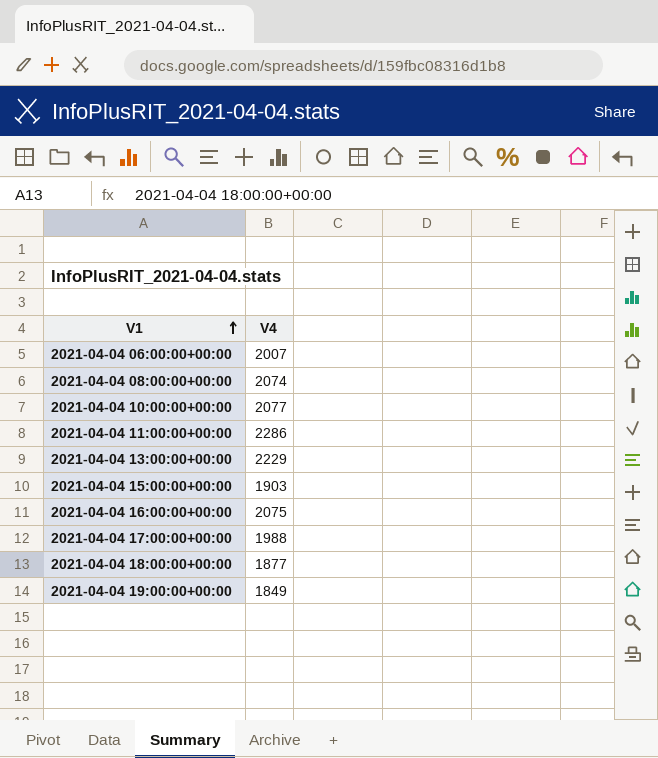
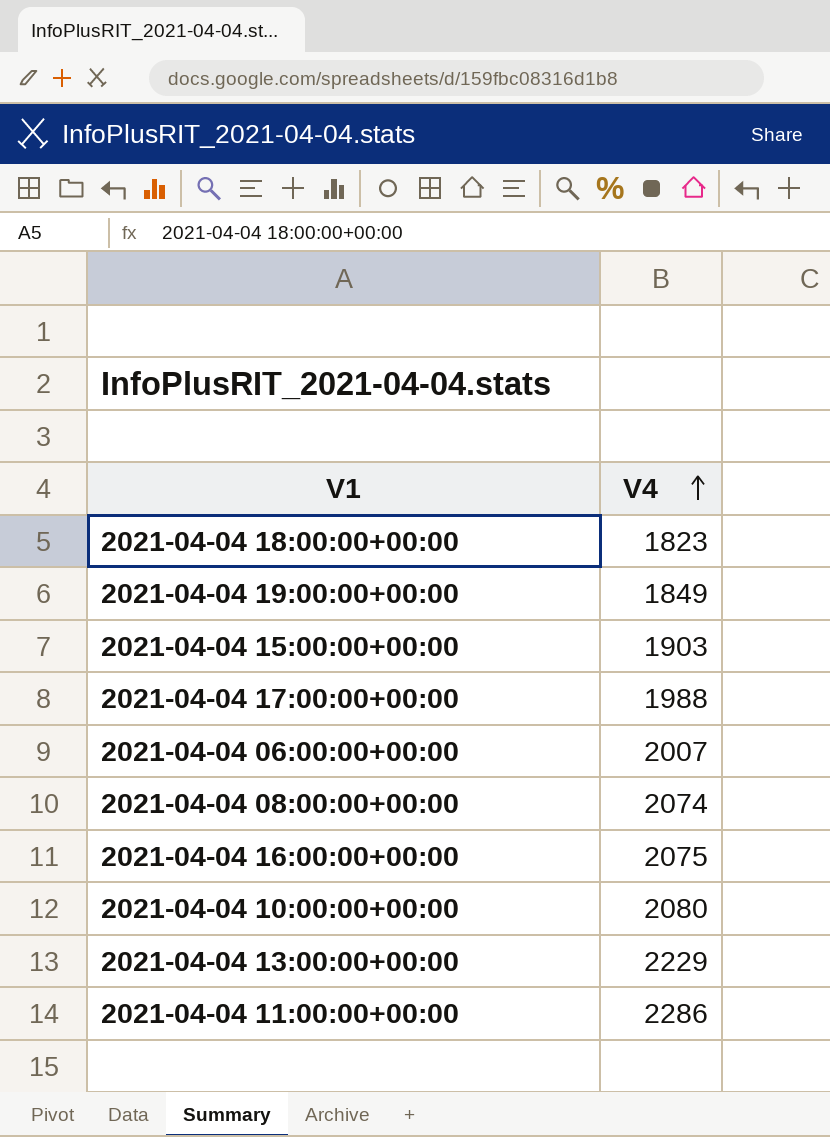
row order: V1 ascending -> V4 ascending
2021-04-04 18:00:00+00:00 | V4: 1877 -> 1823
2021-04-04 10:00:00+00:00 | V4: 2077 -> 2080

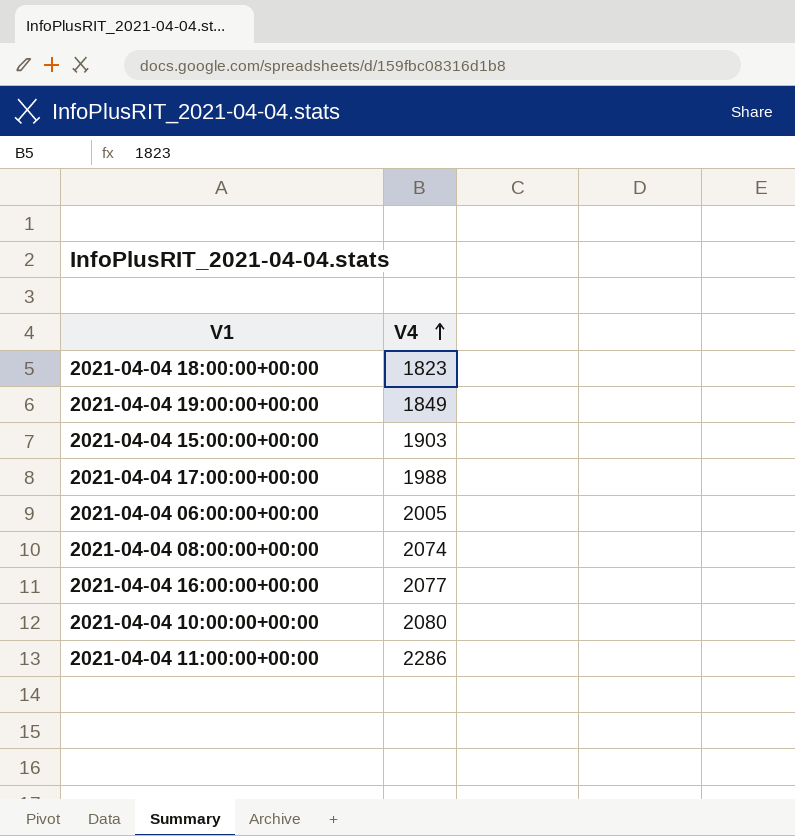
row 2021-04-04 13:00:00+00:00: 2229 -> none
2021-04-04 06:00:00+00:00 | V4: 2007 -> 2005
2021-04-04 16:00:00+00:00 | V4: 2075 -> 2077

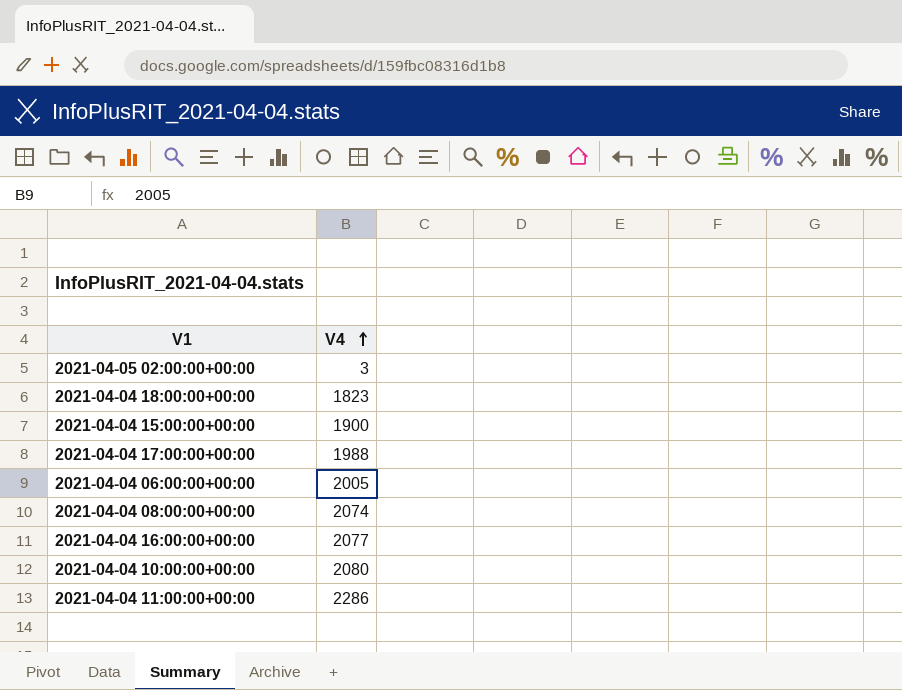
row 2021-04-04 19:00:00+00:00: 1849 -> none
row 2021-04-05 02:00:00+00:00: none -> 3
2021-04-04 15:00:00+00:00 | V4: 1903 -> 1900

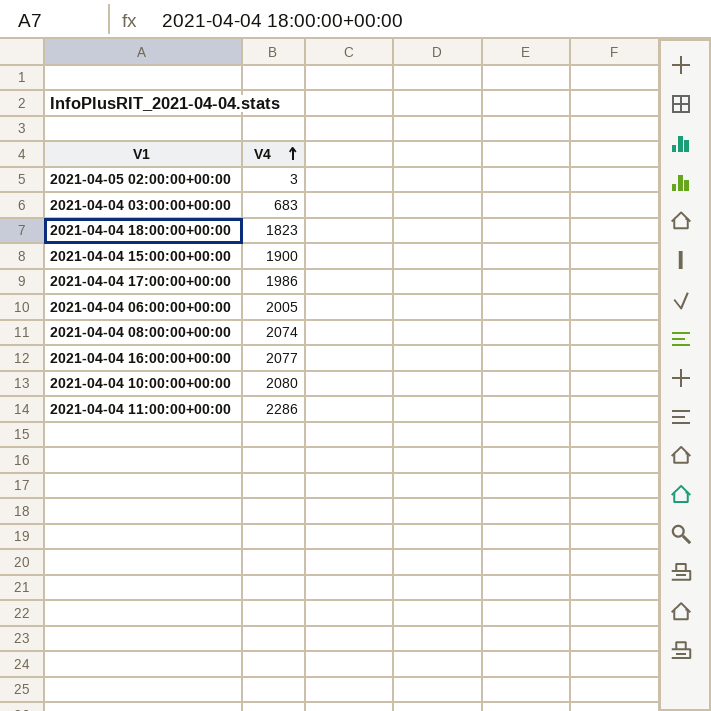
row 2021-04-04 03:00:00+00:00: none -> 683
2021-04-04 17:00:00+00:00 | V4: 1988 -> 1986

